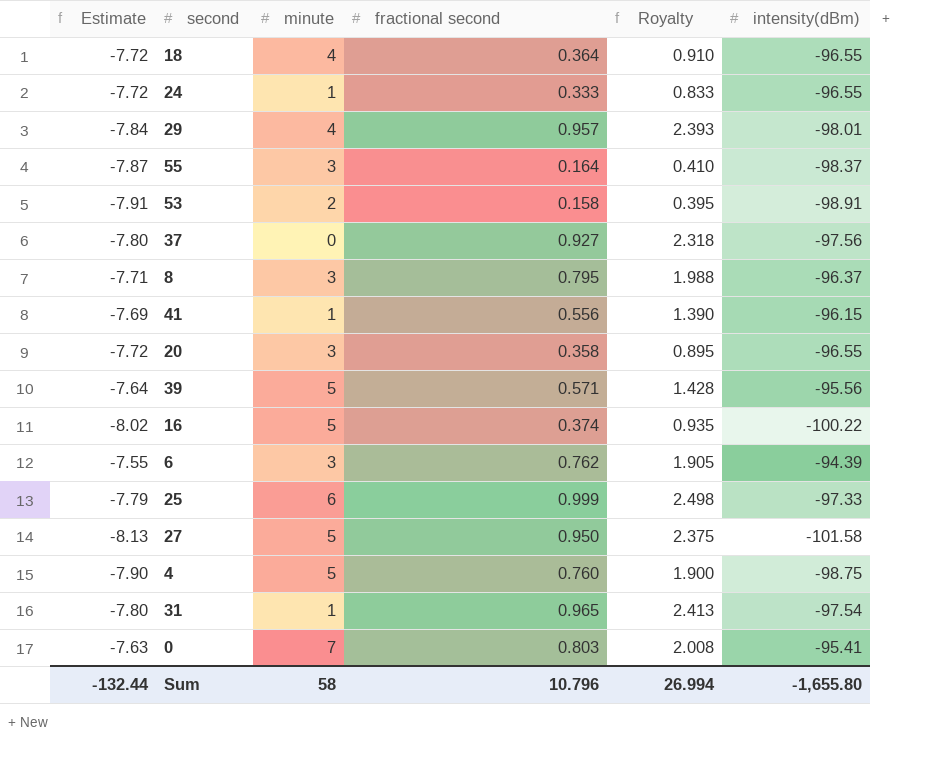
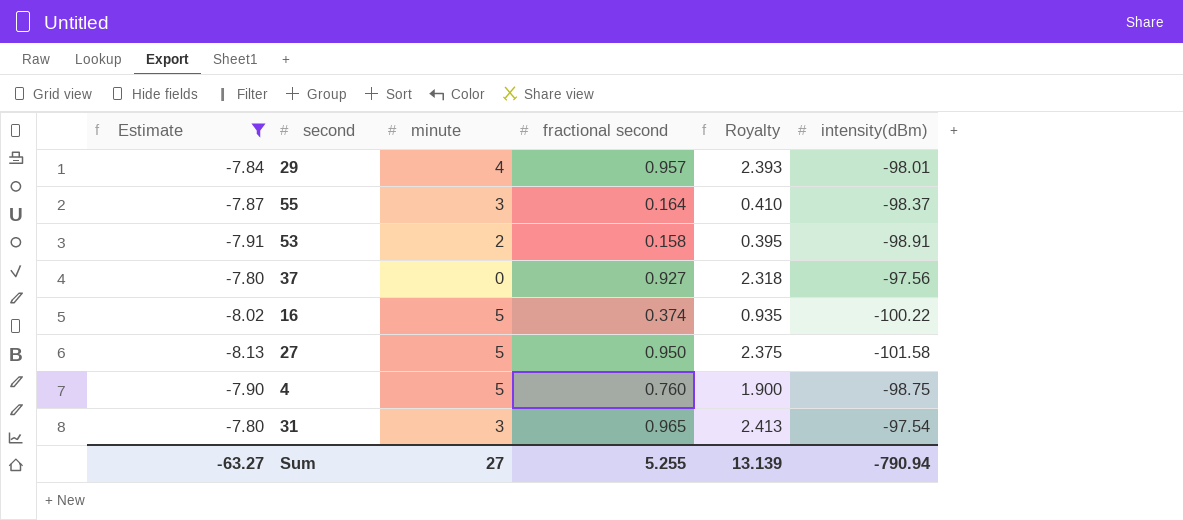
filter: none -> Estimate <= -7.80
31 | minute: 1 -> 3
Sum | Estimate: -132.44 -> -63.27
Sum | minute: 58 -> 27
Sum | fractional second: 10.796 -> 5.255
Sum | Royalty: 26.994 -> 13.139
Sum | intensity(dBm): -1,655.80 -> -790.94

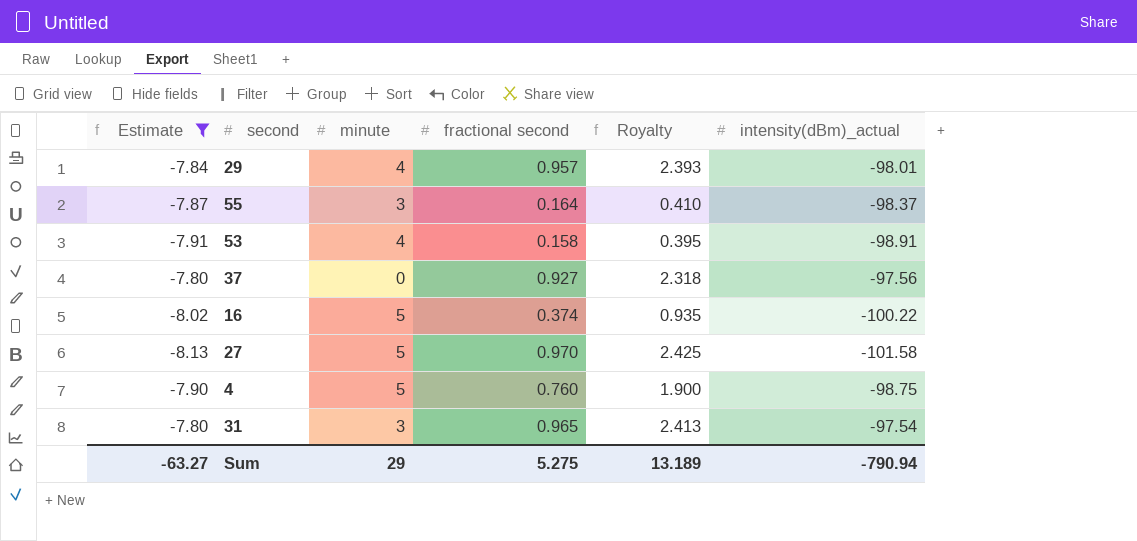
column name: intensity(dBm) -> intensity(dBm)_actual
53 | minute: 2 -> 4
27 | fractional second: 0.950 -> 0.970
27 | Royalty: 2.375 -> 2.425
Sum | minute: 27 -> 29
Sum | fractional second: 5.255 -> 5.275
Sum | Royalty: 13.139 -> 13.189

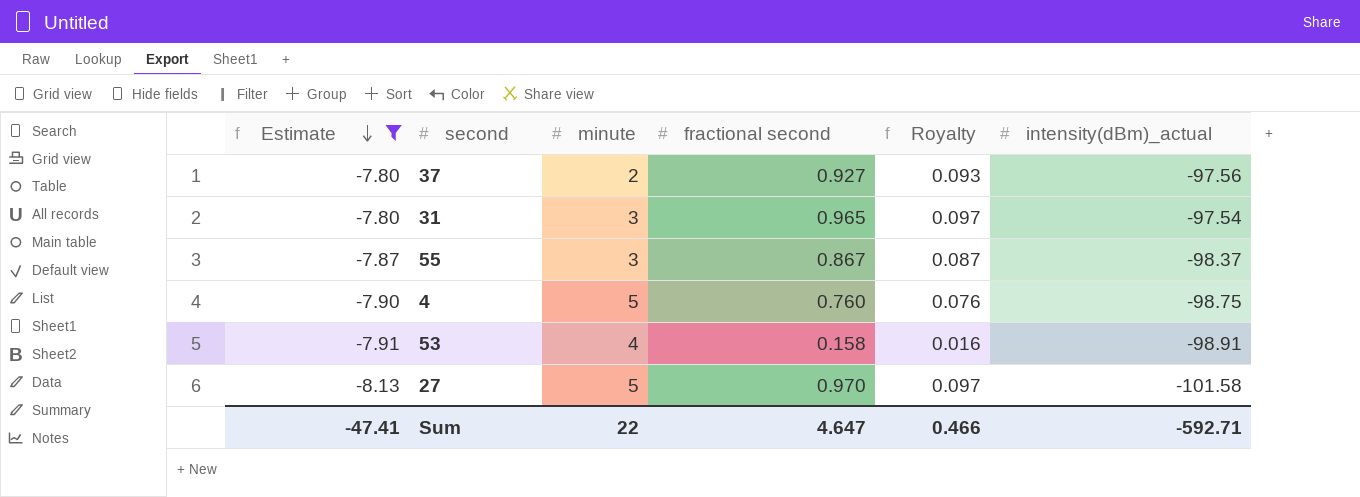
row order: none -> Estimate descending
column Royalty | formula: [fractional second] * 2.5 -> [fractional second] * 0.1
row 29: -7.84 | 4 | 0.957 | 2.393 | -98.01 -> none
row 16: -8.02 | 5 | 0.374 | 0.935 | -100.22 -> none
37 | minute: 0 -> 2
55 | fractional second: 0.164 -> 0.867
Sum | Estimate: -63.27 -> -47.41
Sum | minute: 29 -> 22
Sum | fractional second: 5.275 -> 4.647
Sum | Royalty: 13.189 -> 0.466
Sum | intensity(dBm)_actual: -790.94 -> -592.71

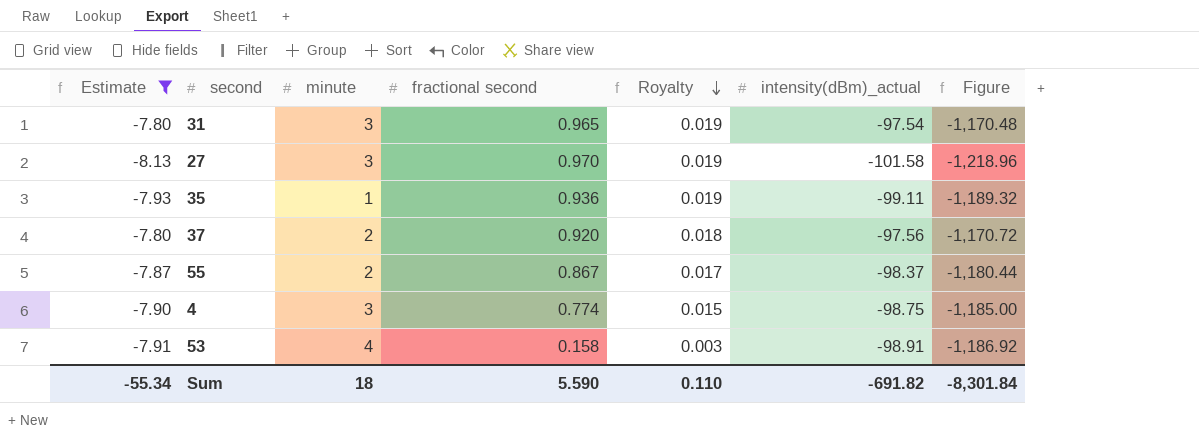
row order: Estimate descending -> Royalty descending
column Royalty | formula: [fractional second] * 0.1 -> [fractional second] * 0.02
column Figure | formula: none -> [intensity(dBm)_actual] * 12
27 | minute: 5 -> 3
row 35: none -> -7.93 | 1 | 0.936 | 0.019 | -99.11 | -1,189.32
37 | fractional second: 0.927 -> 0.920
55 | minute: 3 -> 2
4 | minute: 5 -> 3
4 | fractional second: 0.760 -> 0.774
Sum | Estimate: -47.41 -> -55.34
Sum | minute: 22 -> 18
Sum | fractional second: 4.647 -> 5.590
Sum | Royalty: 0.466 -> 0.110
Sum | intensity(dBm)_actual: -592.71 -> -691.82

